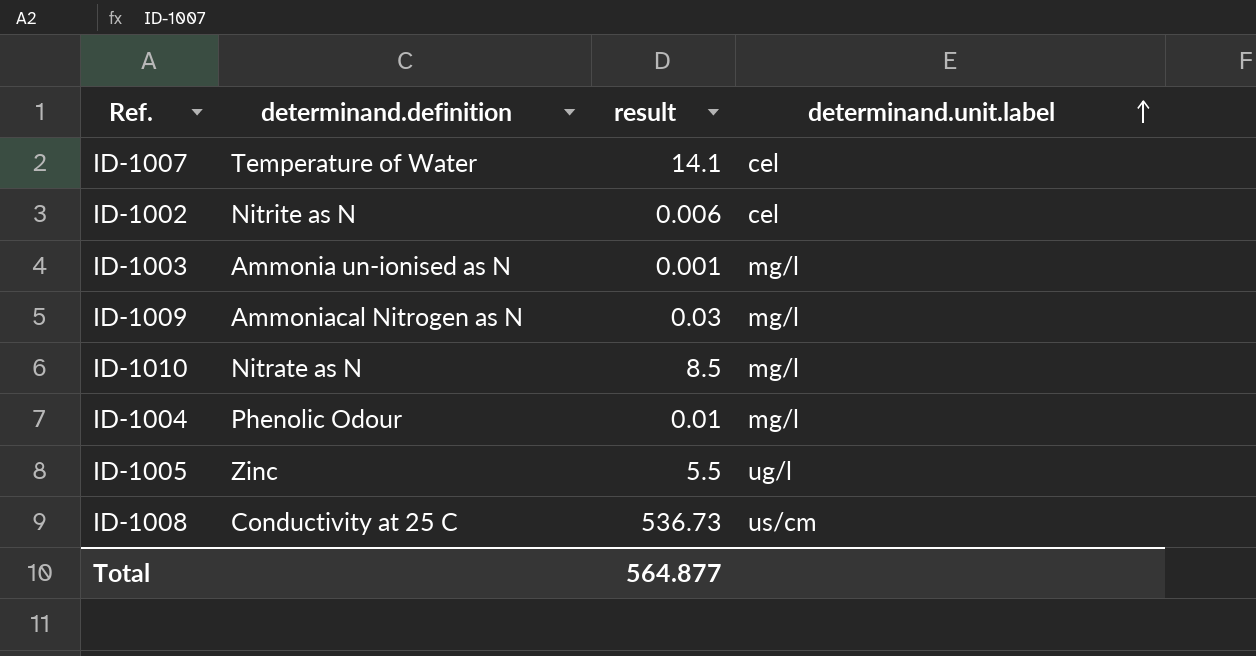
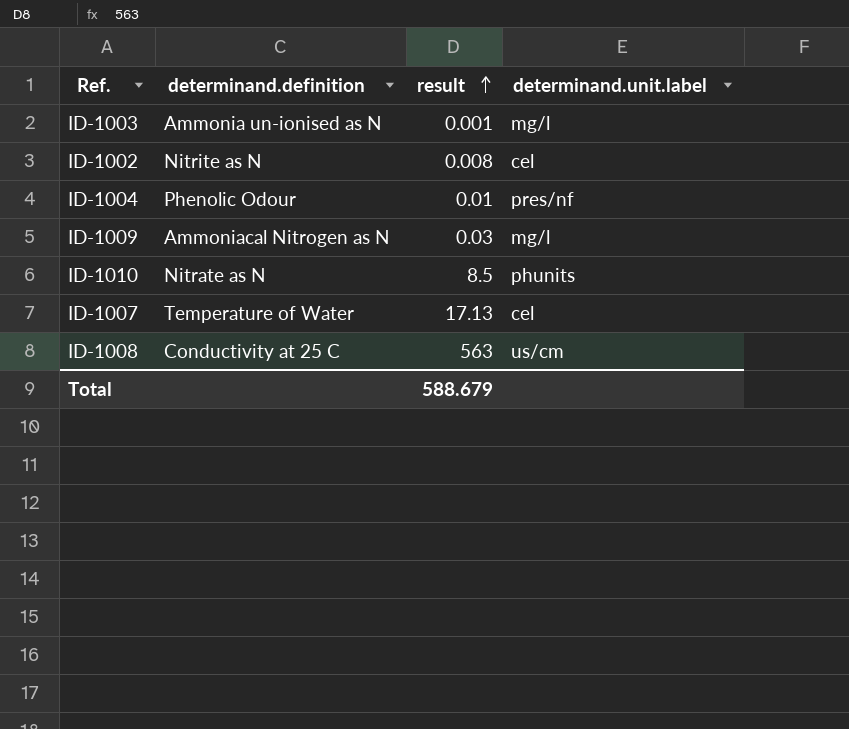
row order: determinand.unit.label ascending -> result ascending
row ID-1005: Zinc | 5.5 | ug/l -> none
ID-1002 | result: 0.006 -> 0.008
ID-1004 | determinand.unit.label: mg/l -> pres/nf
ID-1010 | determinand.unit.label: mg/l -> phunits
ID-1007 | result: 14.1 -> 17.13
ID-1008 | result: 536.73 -> 563
Total | result: 564.877 -> 588.679

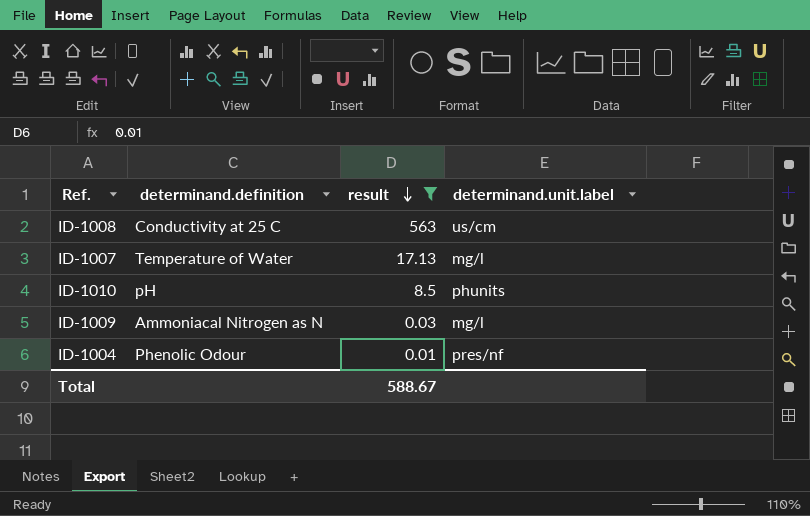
filter: none -> result >= 0.01
row order: result ascending -> result descending
ID-1007 | determinand.unit.label: cel -> mg/l
ID-1010 | determinand.definition: Nitrate as N -> pH
Total | result: 588.679 -> 588.67

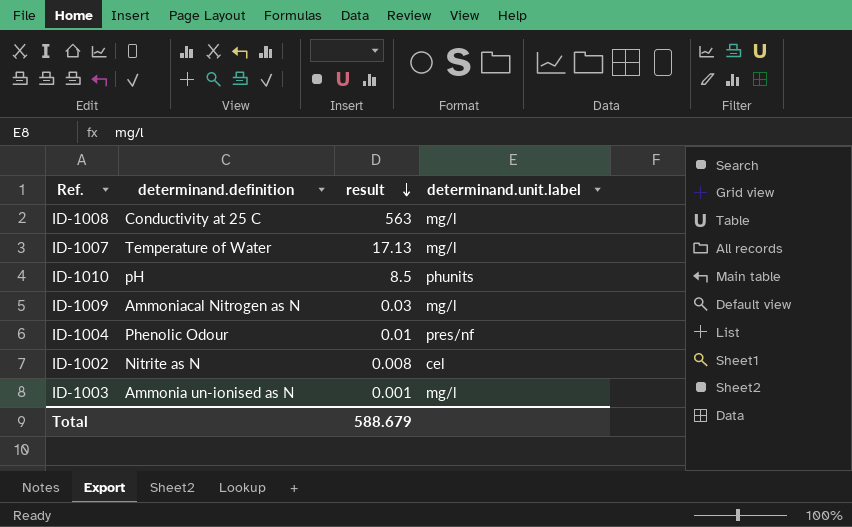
filter: result >= 0.01 -> none
ID-1008 | determinand.unit.label: us/cm -> mg/l
Total | result: 588.67 -> 588.679

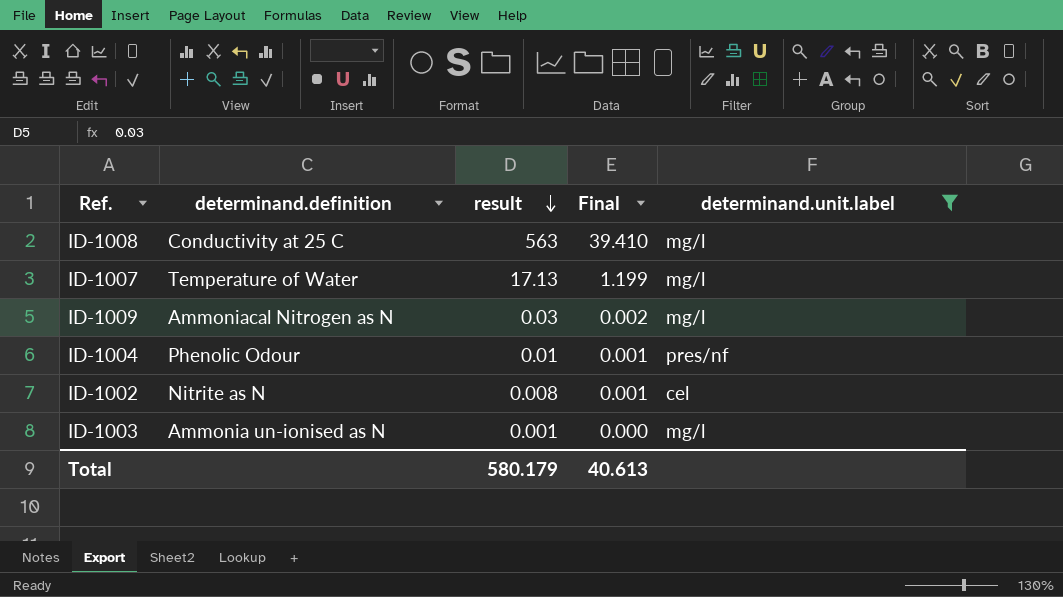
filter: none -> determinand.unit.label != phunits
column Final | formula: none -> [result] * 0.07
Total | result: 588.679 -> 580.179

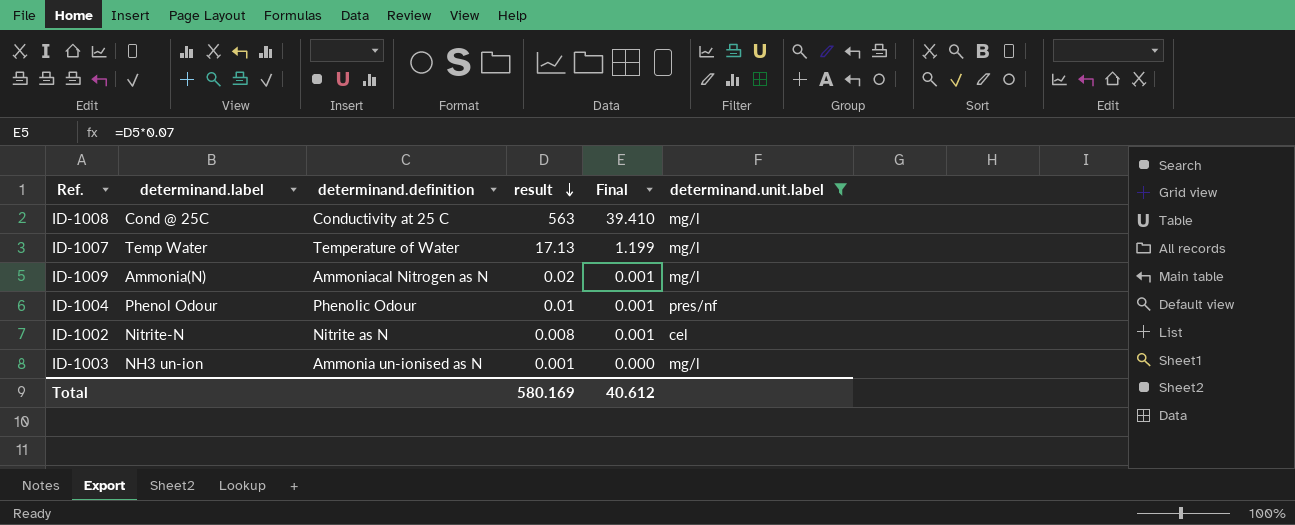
column determinand.label | position: none -> 2
ID-1009 | result: 0.03 -> 0.02
ID-1009 | Final: 0.002 -> 0.001
Total | result: 580.179 -> 580.169
Total | Final: 40.613 -> 40.612

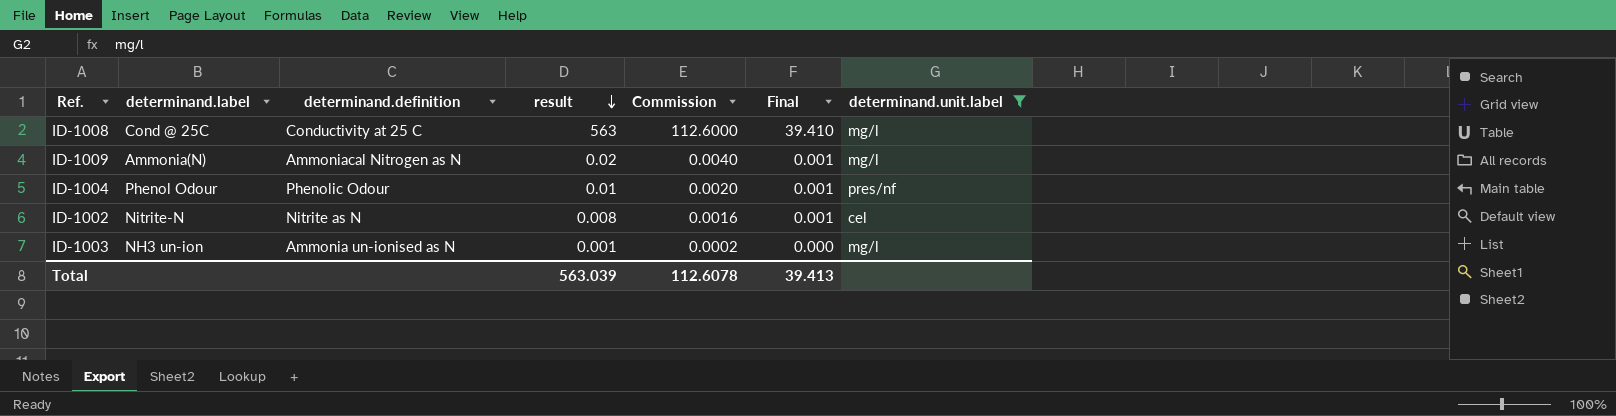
column Commission | formula: none -> [result] * 0.2
row ID-1007: Temp Water | Temperature of Water | 17.13 | 1.199 | mg/l -> none
Total | result: 580.169 -> 563.039
Total | Final: 40.612 -> 39.413

